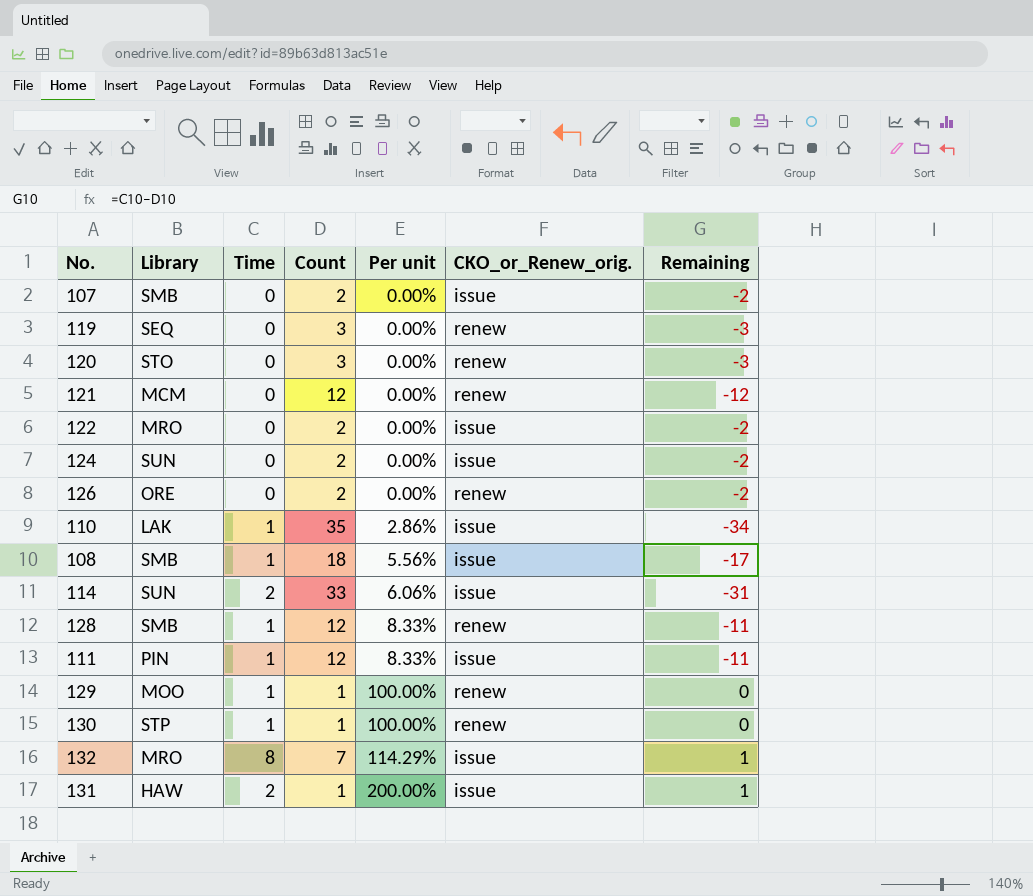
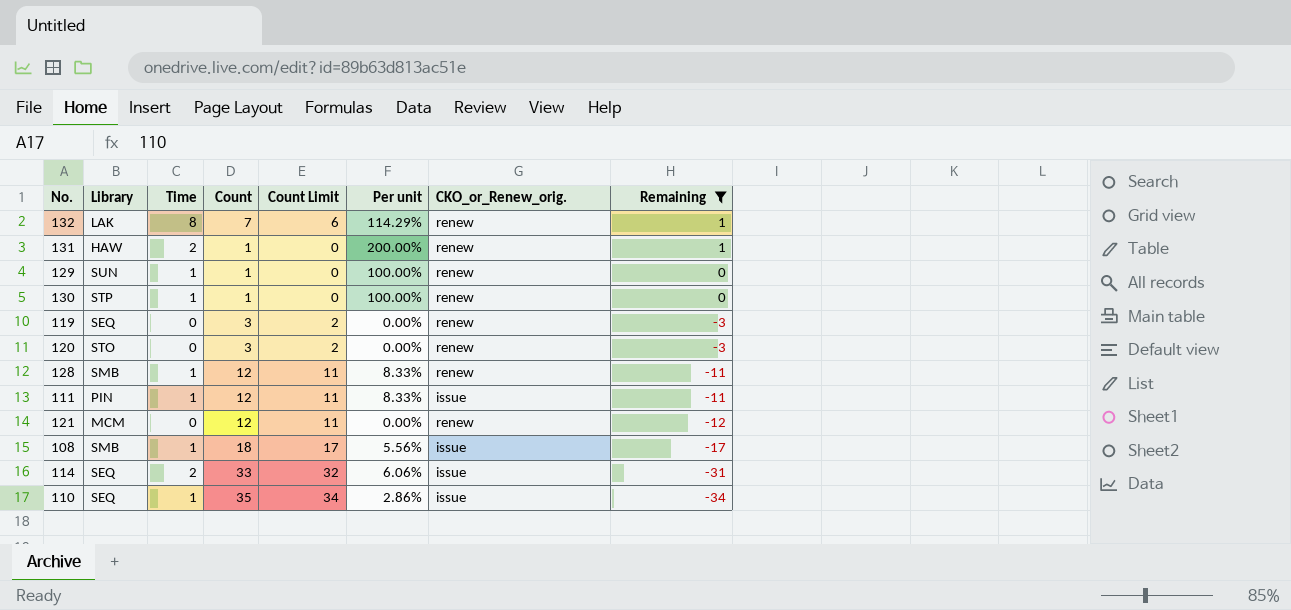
filter: none -> Remaining != -2
row order: Per unit ascending -> Remaining descending
column Count Limit | formula: none -> [Count] - 1
132 | Library: MRO -> LAK
132 | CKO_or_Renew_orig.: issue -> renew
131 | CKO_or_Renew_orig.: issue -> renew
129 | Library: MOO -> SUN
114 | Library: SUN -> SEQ
110 | Library: LAK -> SEQ

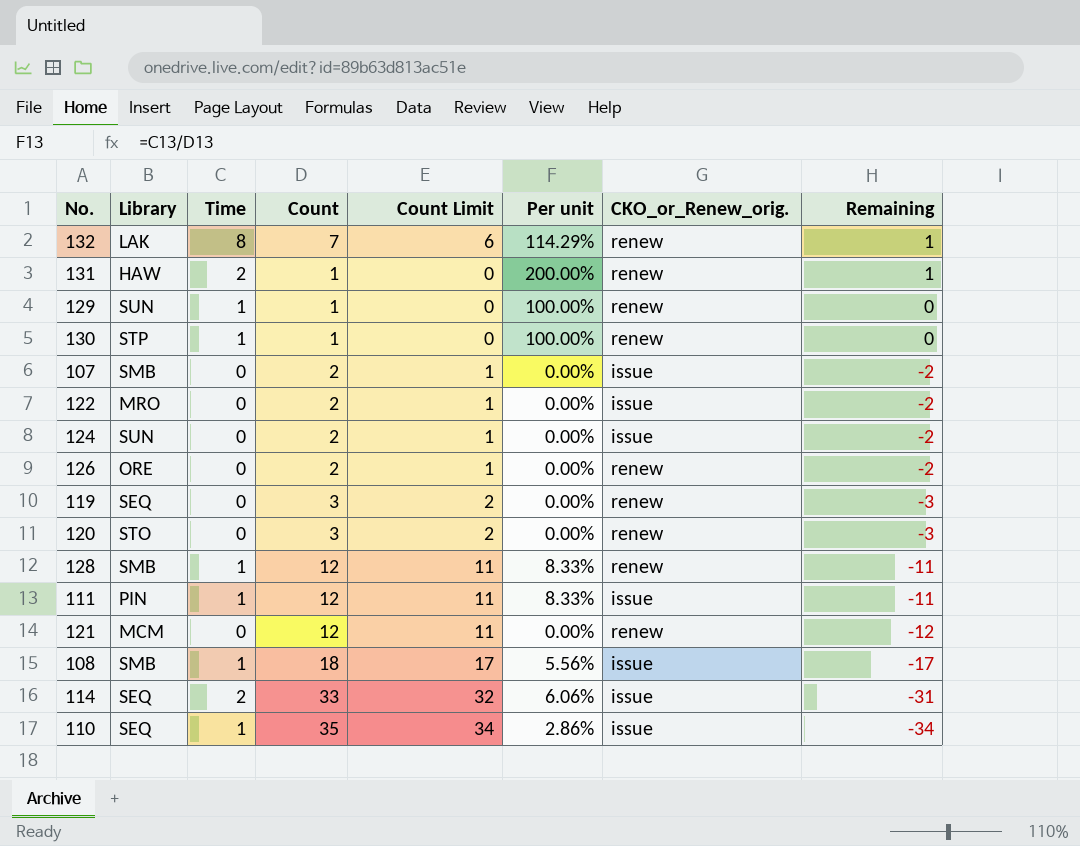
filter: Remaining != -2 -> none

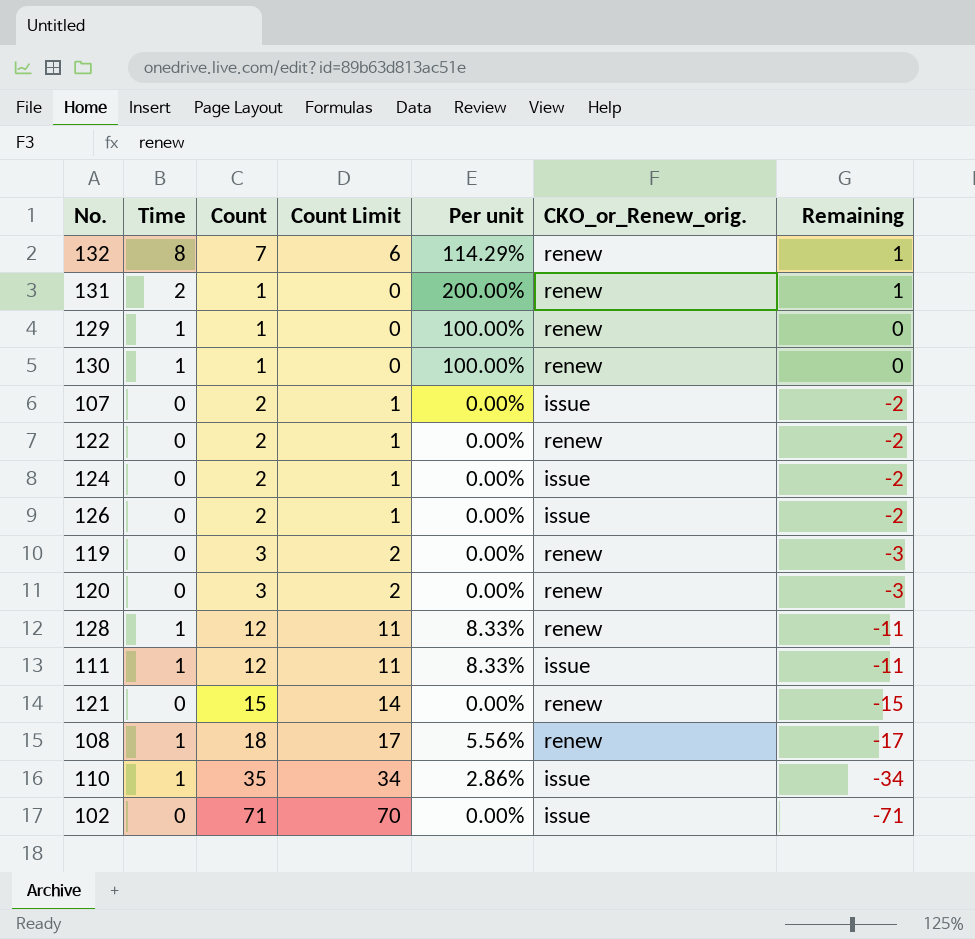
column Library | position: 2 -> none
row 114: SEQ | 2 | 33 | 32 | 6.06% | issue | -31 -> none
122 | CKO_or_Renew_orig.: issue -> renew
126 | CKO_or_Renew_orig.: renew -> issue
121 | Count: 12 -> 15
121 | Count Limit: 11 -> 14
121 | Remaining: -12 -> -15
108 | CKO_or_Renew_orig.: issue -> renew
row 102: none -> 0 | 71 | 70 | 0.00% | issue | -71

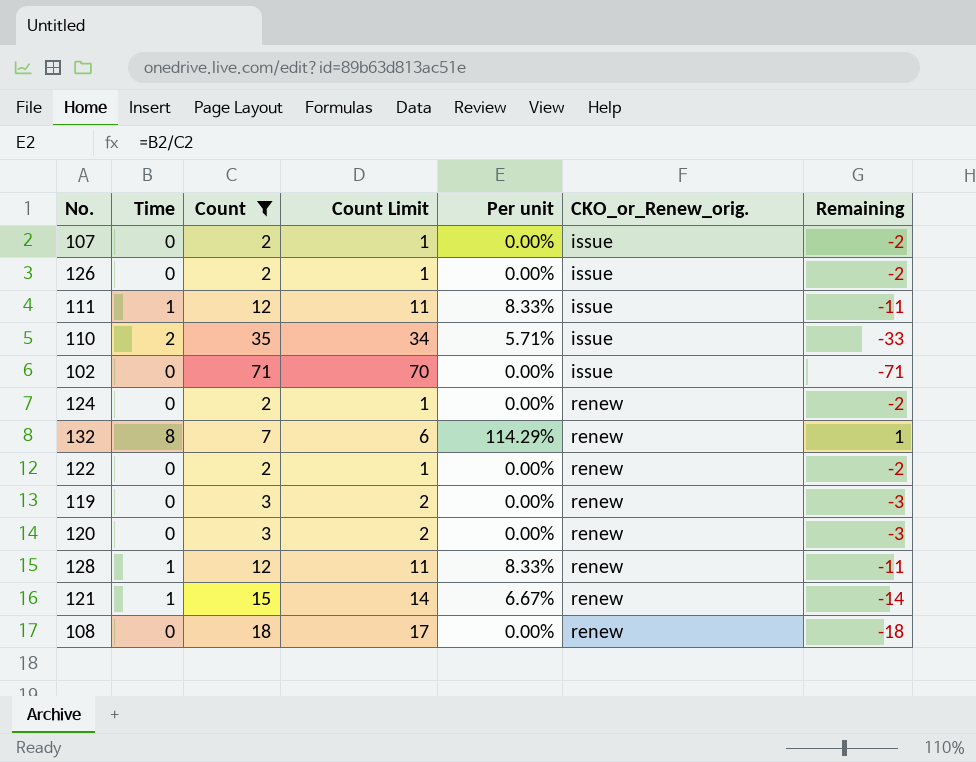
filter: none -> Count != 1
row order: Remaining descending -> CKO_or_Renew_orig. ascending
110 | Time: 1 -> 2
110 | Per unit: 2.86% -> 5.71%
110 | Remaining: -34 -> -33
124 | CKO_or_Renew_orig.: issue -> renew
121 | Time: 0 -> 1
121 | Per unit: 0.00% -> 6.67%
121 | Remaining: -15 -> -14
108 | Time: 1 -> 0
108 | Per unit: 5.56% -> 0.00%
108 | Remaining: -17 -> -18

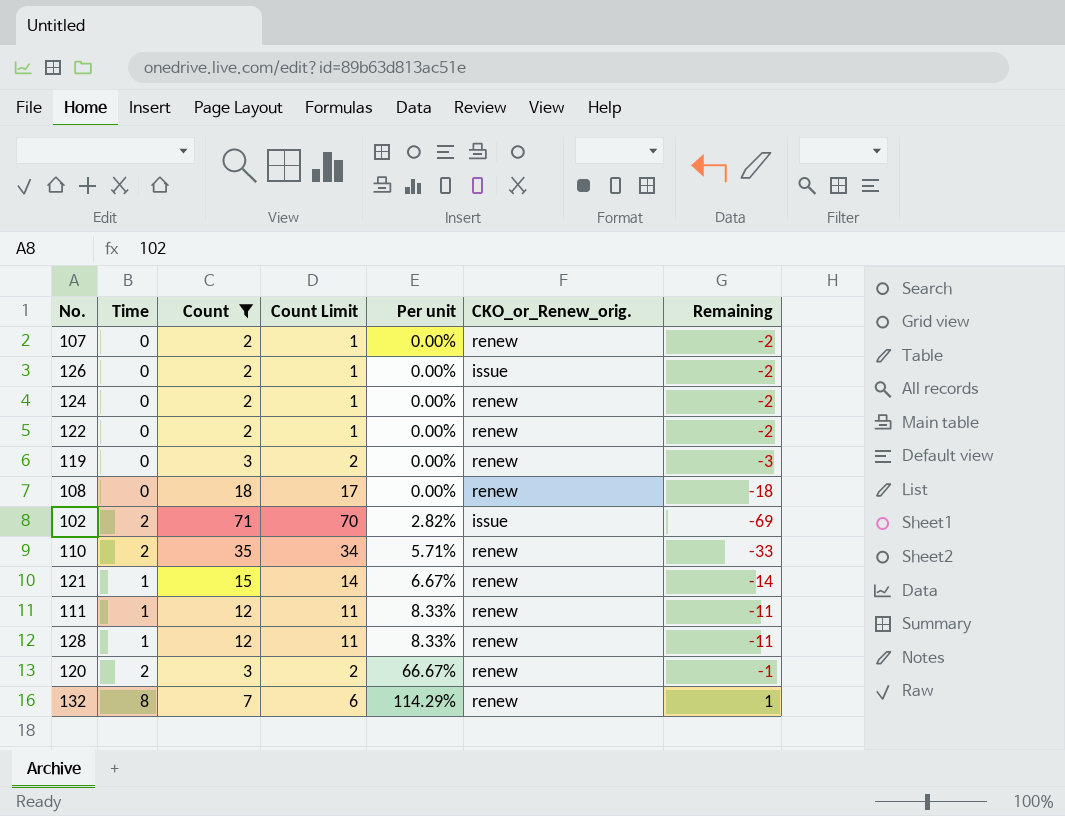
row order: CKO_or_Renew_orig. ascending -> Per unit ascending
107 | CKO_or_Renew_orig.: issue -> renew
102 | Time: 0 -> 2
102 | Per unit: 0.00% -> 2.82%
102 | Remaining: -71 -> -69
110 | CKO_or_Renew_orig.: issue -> renew
111 | CKO_or_Renew_orig.: issue -> renew
120 | Time: 0 -> 2
120 | Per unit: 0.00% -> 66.67%
120 | Remaining: -3 -> -1

